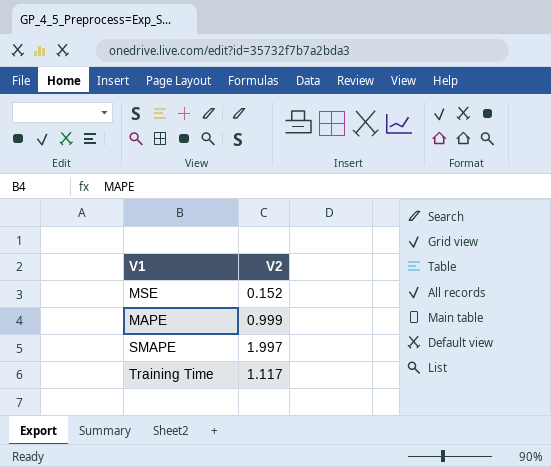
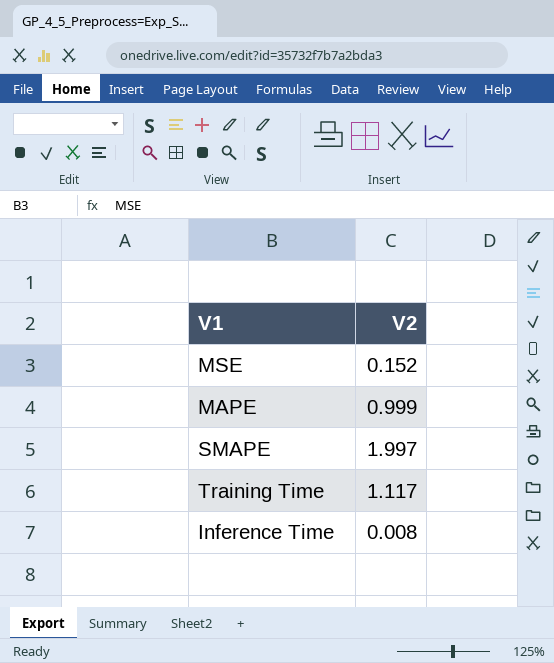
row Inference Time: none -> 0.008

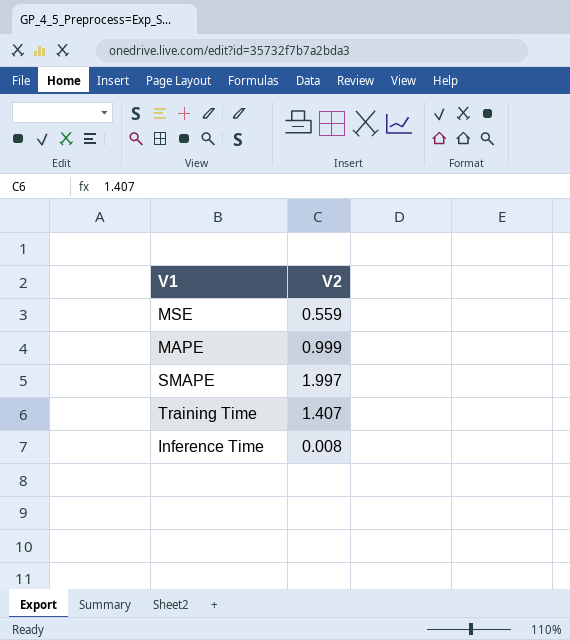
MSE | V2: 0.152 -> 0.559
Training Time | V2: 1.117 -> 1.407

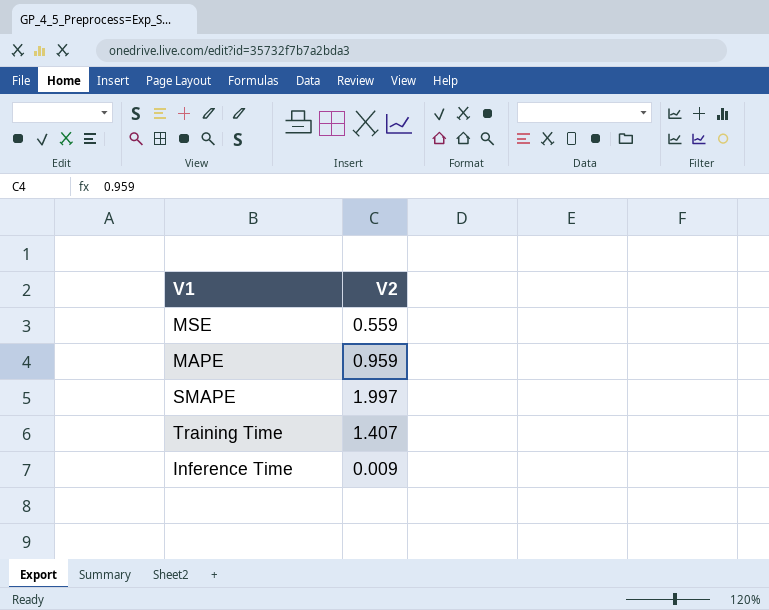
MAPE | V2: 0.999 -> 0.959
Inference Time | V2: 0.008 -> 0.009

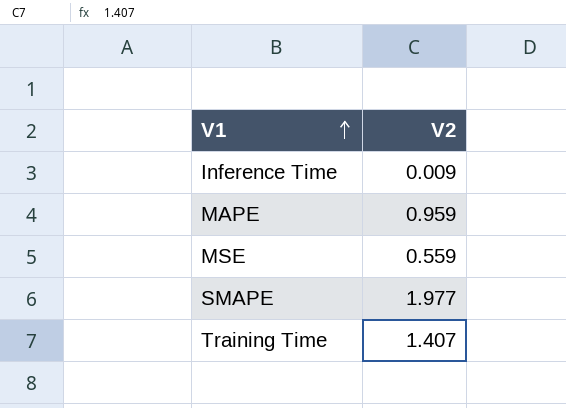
row order: none -> V1 ascending
SMAPE | V2: 1.997 -> 1.977

